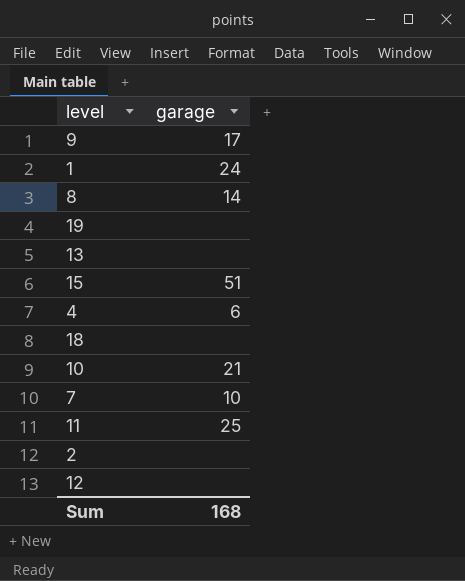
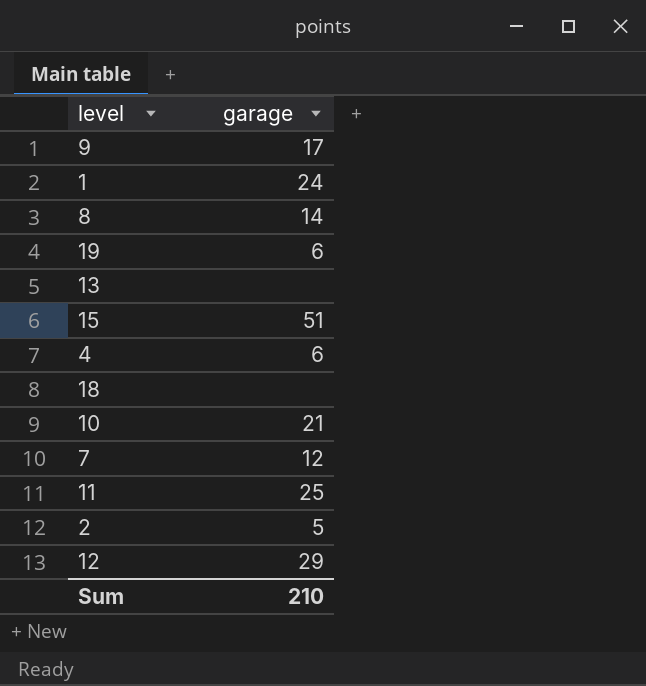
19 | garage: none -> 6
7 | garage: 10 -> 12
2 | garage: none -> 5
12 | garage: none -> 29
Sum | garage: 168 -> 210

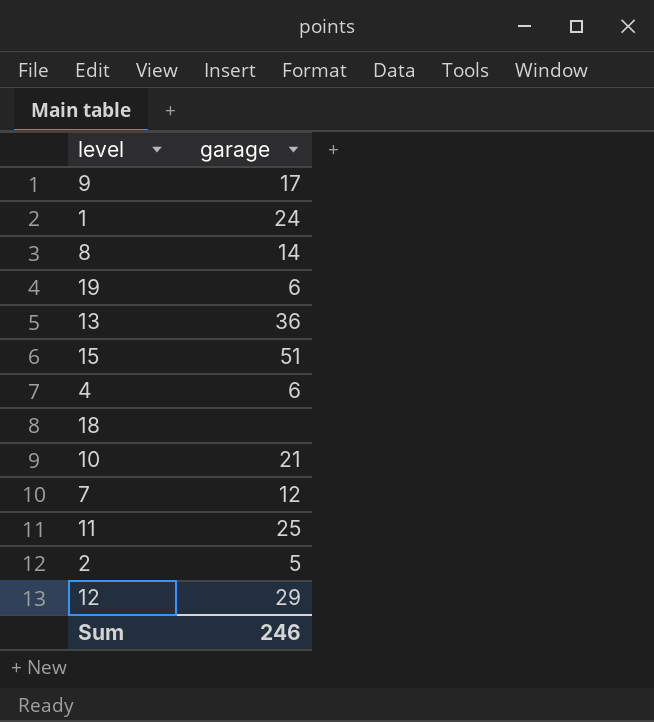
13 | garage: none -> 36
Sum | garage: 210 -> 246

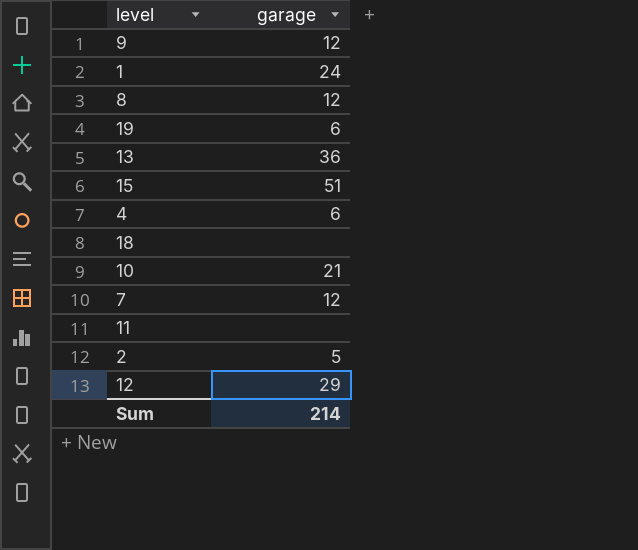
9 | garage: 17 -> 12
8 | garage: 14 -> 12
11 | garage: 25 -> none
Sum | garage: 246 -> 214

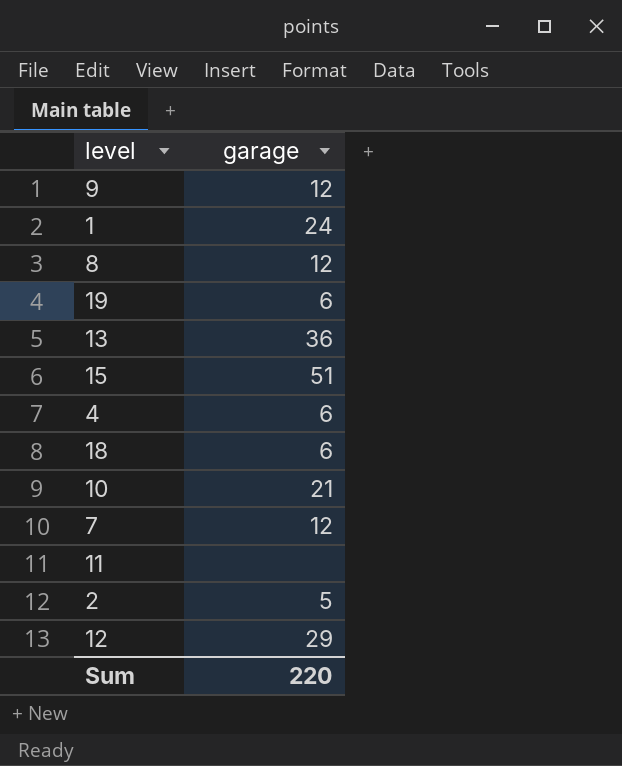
18 | garage: none -> 6
Sum | garage: 214 -> 220

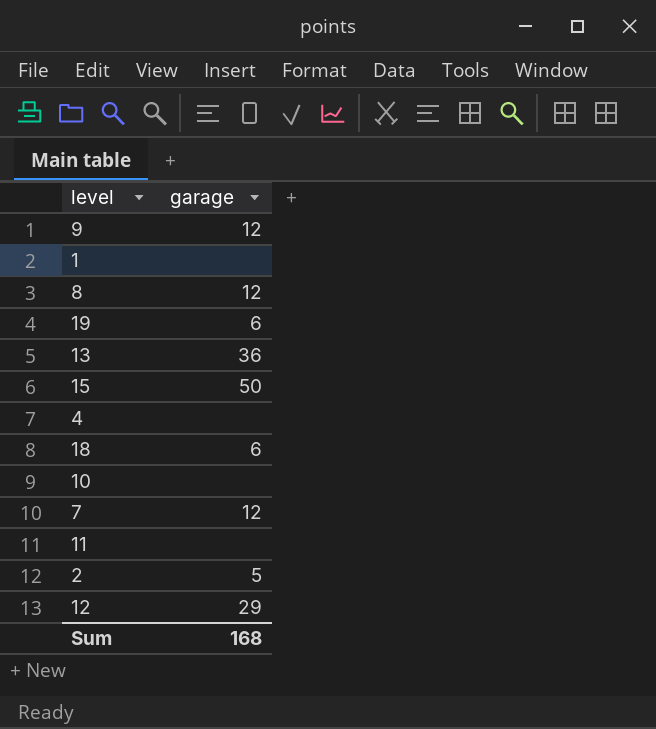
1 | garage: 24 -> none
15 | garage: 51 -> 50
4 | garage: 6 -> none
10 | garage: 21 -> none
Sum | garage: 220 -> 168

